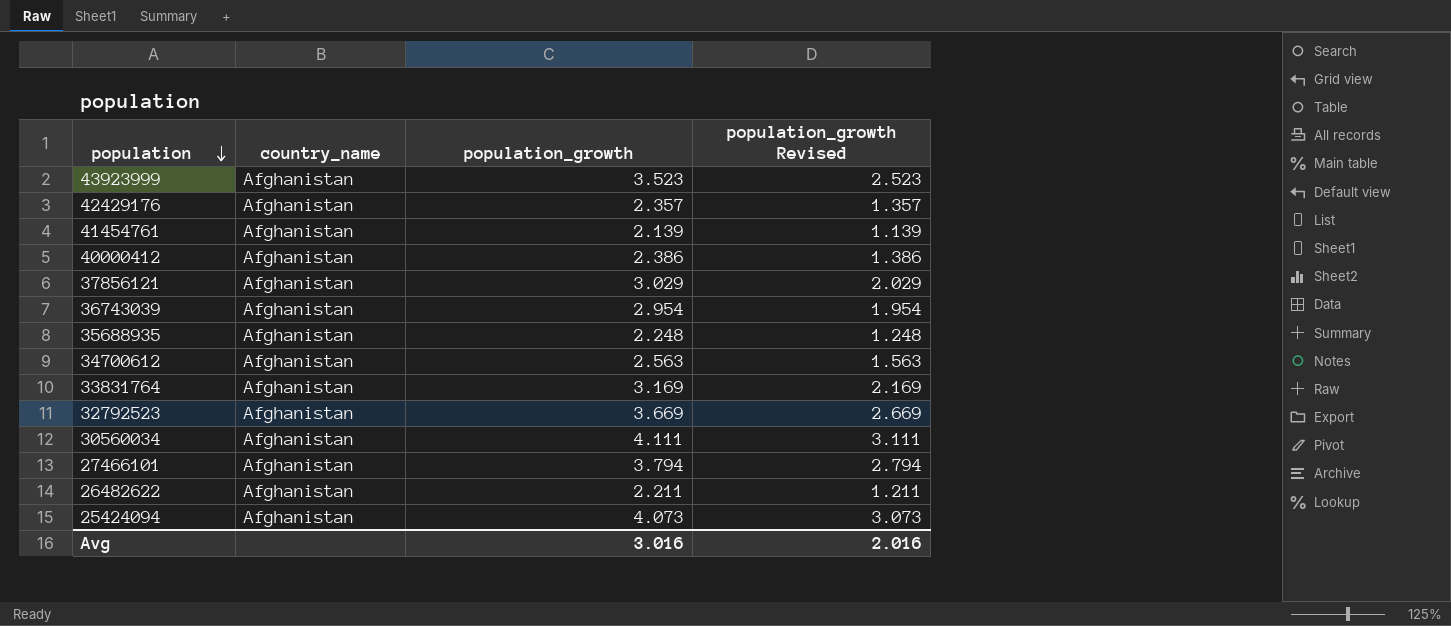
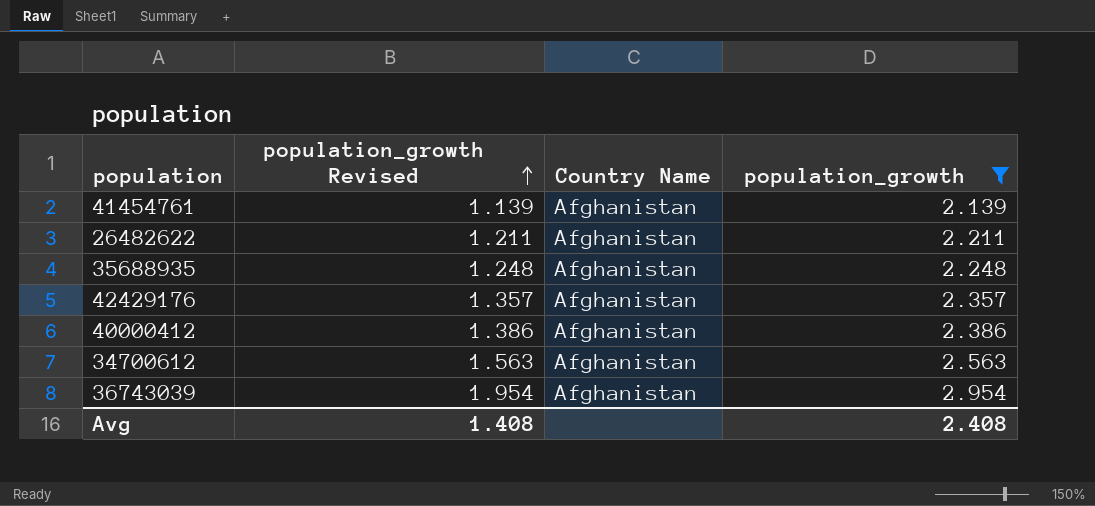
filter: none -> population_growth <= 2.954
row order: population descending -> population_growth Revised ascending
column population_growth Revised | position: 4 -> 2
column name: country_name -> Country Name
Avg | population_growth Revised: 2.016 -> 1.408
Avg | population_growth: 3.016 -> 2.408

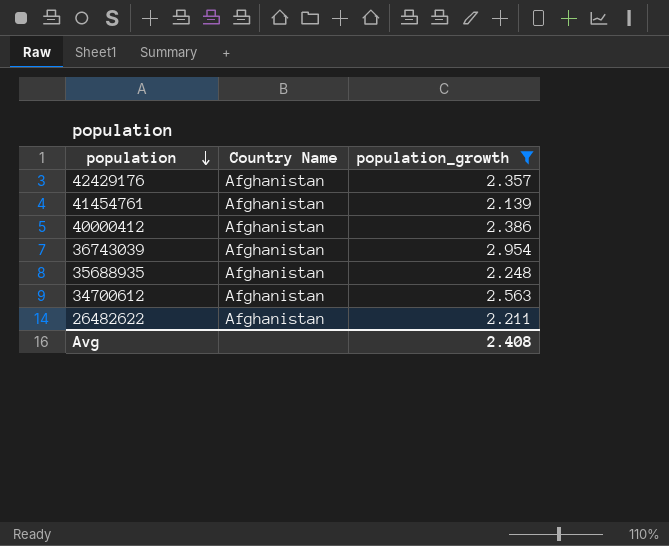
row order: population_growth Revised ascending -> population descending
column population_growth Revised | formula: [population_growth] - 1 -> none

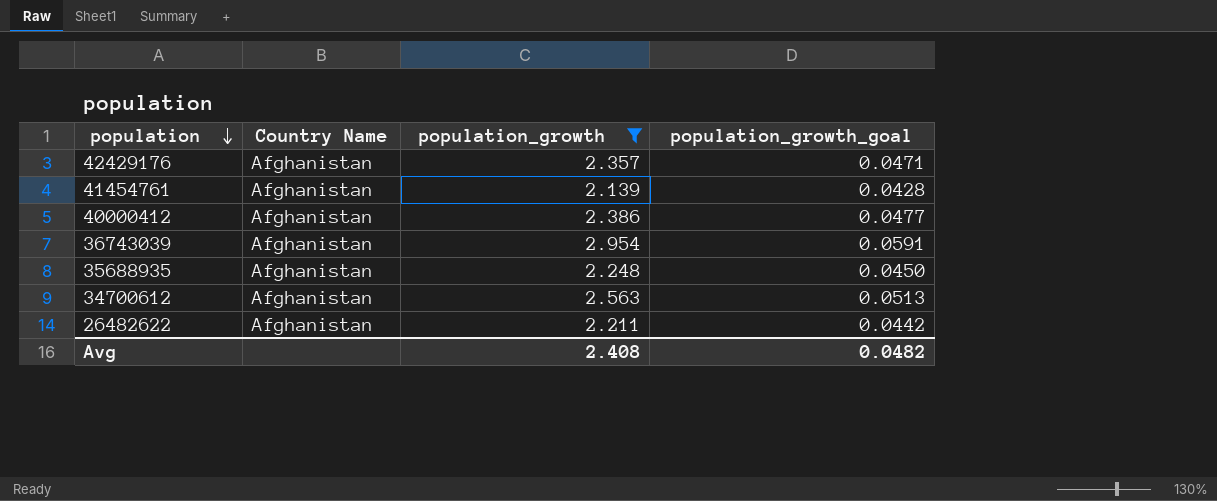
column population_growth_goal | formula: none -> [population_growth] * 0.02

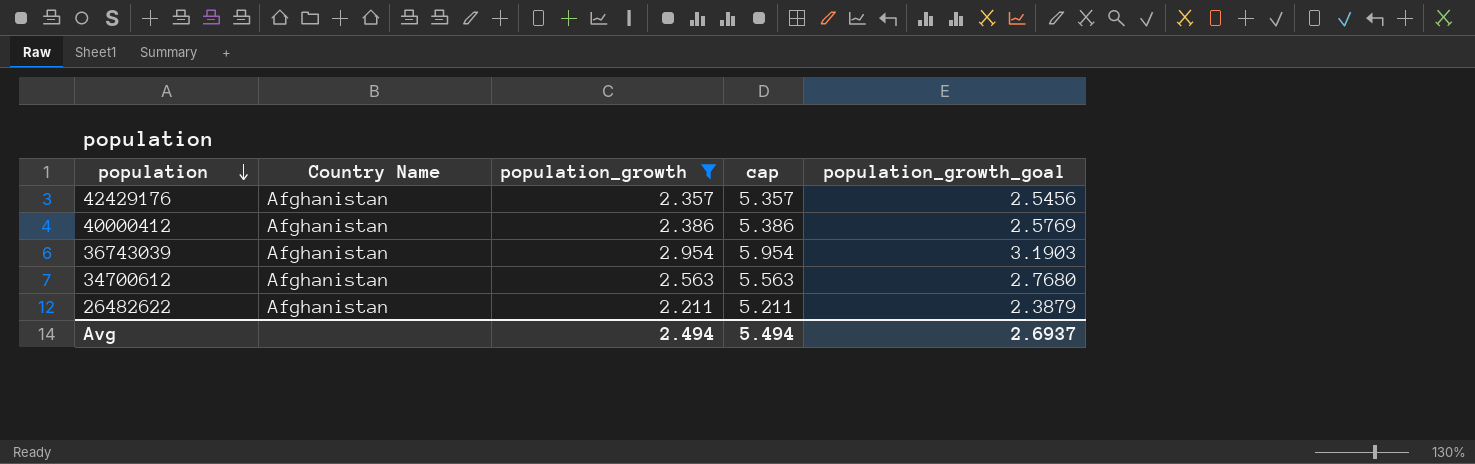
column cap | formula: none -> [population_growth] + 3
column population_growth_goal | formula: [population_growth] * 0.02 -> [population_growth] * 1.08
row 41454761: Afghanistan | 2.139 | 0.0428 -> none
row 35688935: Afghanistan | 2.248 | 0.0450 -> none
Avg | population_growth: 2.408 -> 2.494
Avg | population_growth_goal: 0.0482 -> 2.6937

